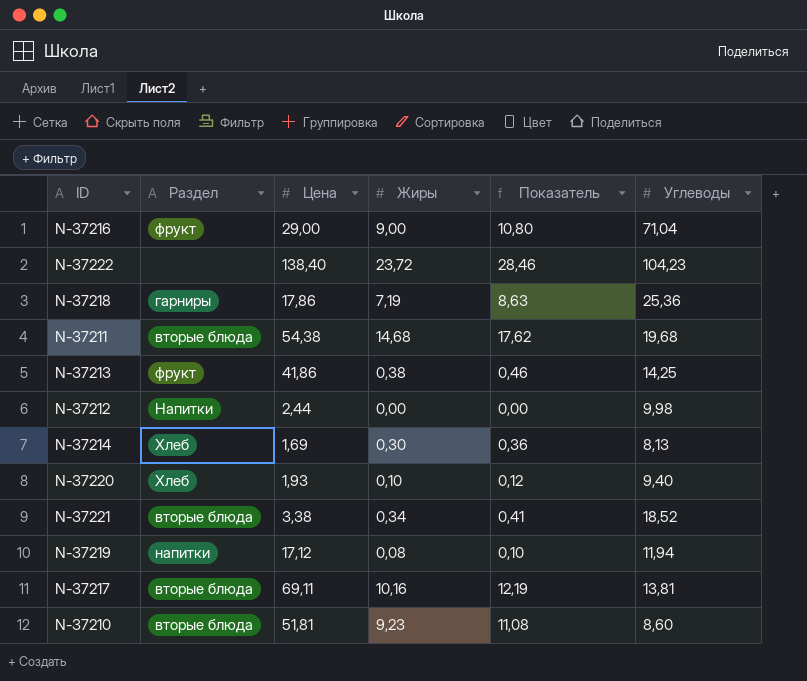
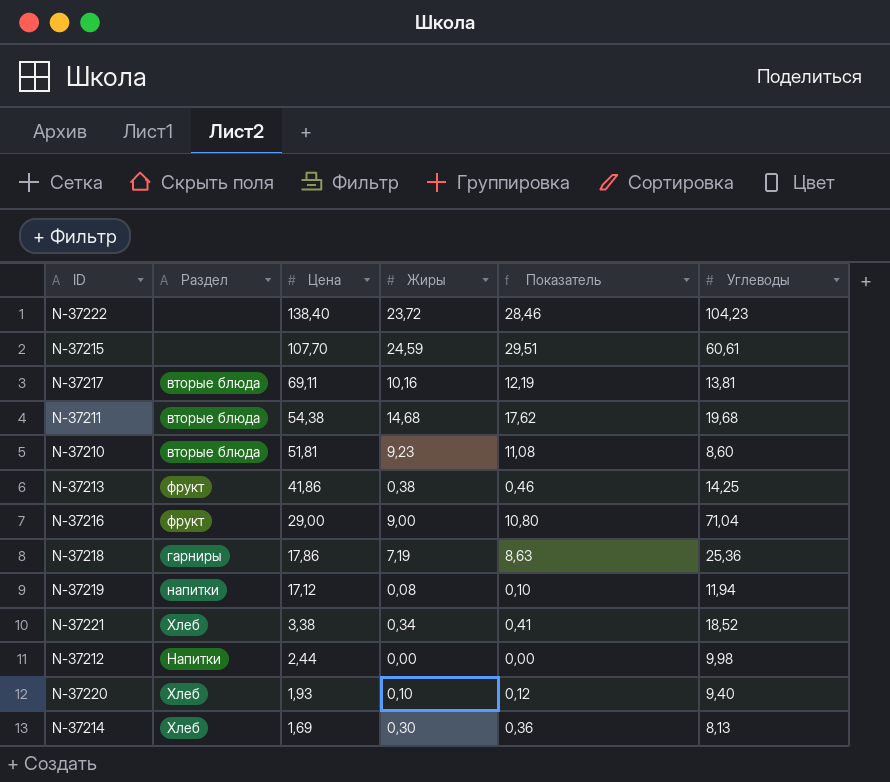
row order: none -> Цена descending
row N-37215: none -> none | 107,70 | 24,59 | 29,51 | 60,61
N-37221 | Раздел: вторые блюда -> Хлеб

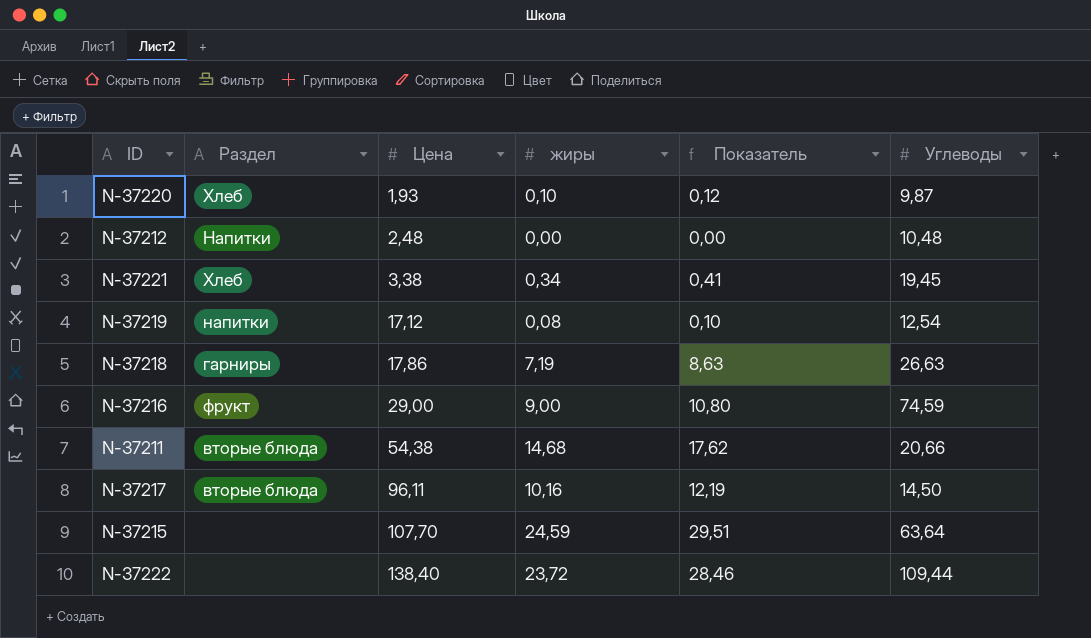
row order: Цена descending -> Цена ascending
column name: Жиры -> жиры
row N-37210: вторые блюда | 51,81 | 9,23 | 11,08 | 8,60 -> none
row N-37213: фрукт | 41,86 | 0,38 | 0,46 | 14,25 -> none
row N-37214: Хлеб | 1,69 | 0,30 | 0,36 | 8,13 -> none
N-37220 | Углеводы: 9,40 -> 9,87
N-37212 | Цена: 2,44 -> 2,48
N-37212 | Углеводы: 9,98 -> 10,48
N-37221 | Углеводы: 18,52 -> 19,45
N-37219 | Углеводы: 11,94 -> 12,54
N-37218 | Углеводы: 25,36 -> 26,63
N-37216 | Углеводы: 71,04 -> 74,59
N-37211 | Углеводы: 19,68 -> 20,66
N-37217 | Цена: 69,11 -> 96,11
N-37217 | Углеводы: 13,81 -> 14,50
N-37215 | Углеводы: 60,61 -> 63,64
N-37222 | Углеводы: 104,23 -> 109,44

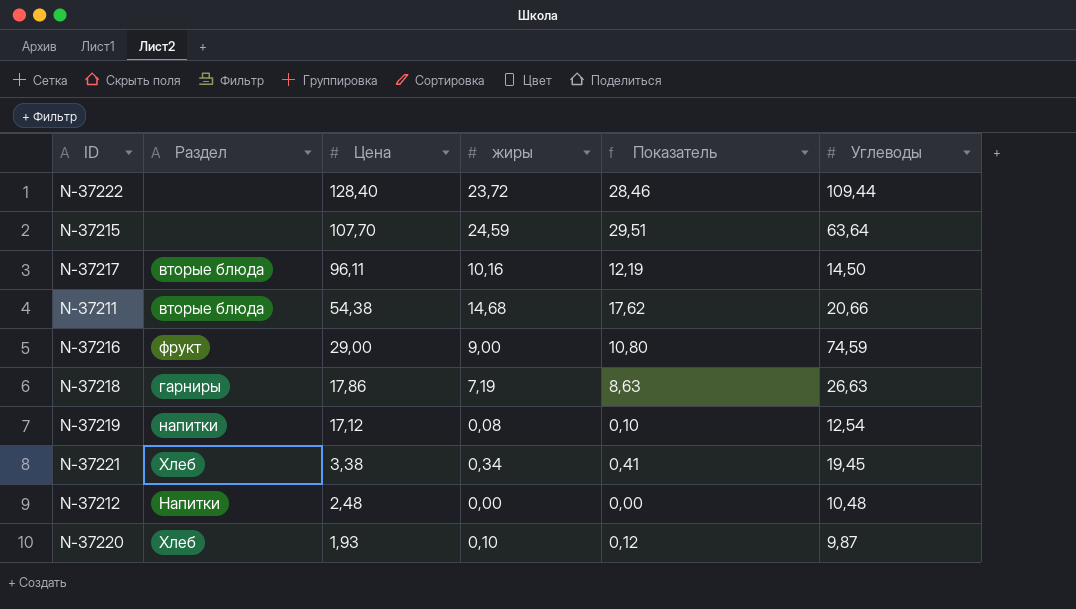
row order: Цена ascending -> Цена descending
N-37222 | Цена: 138,40 -> 128,40

